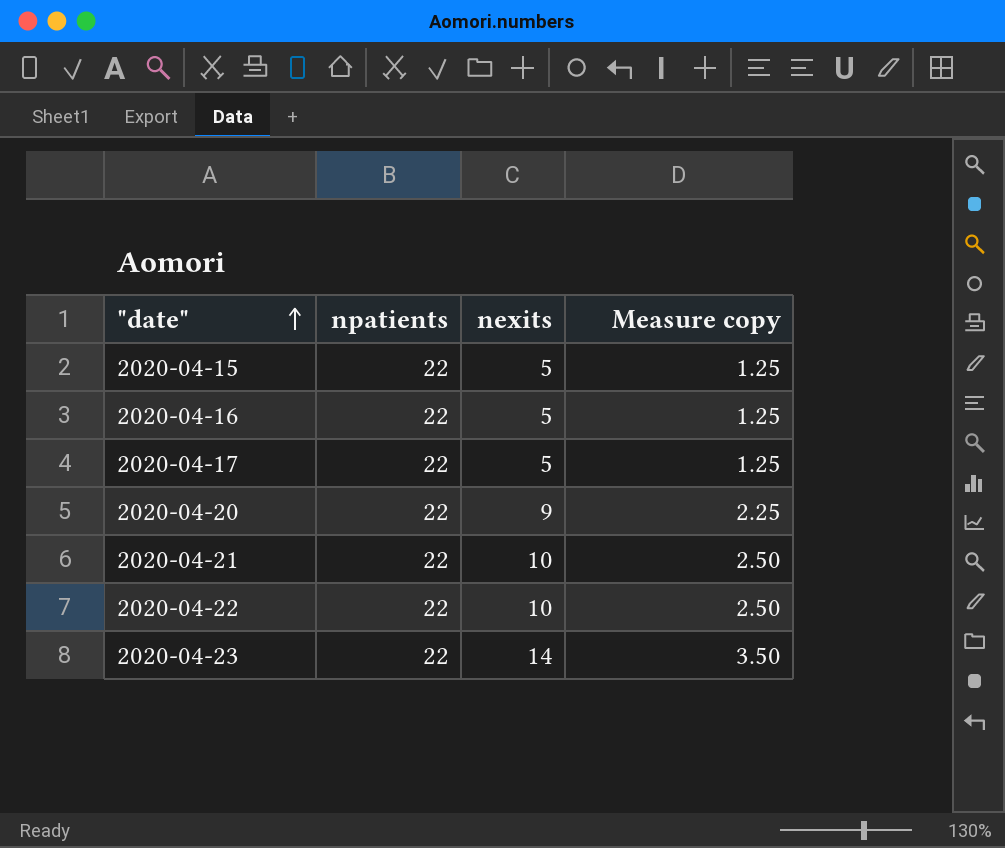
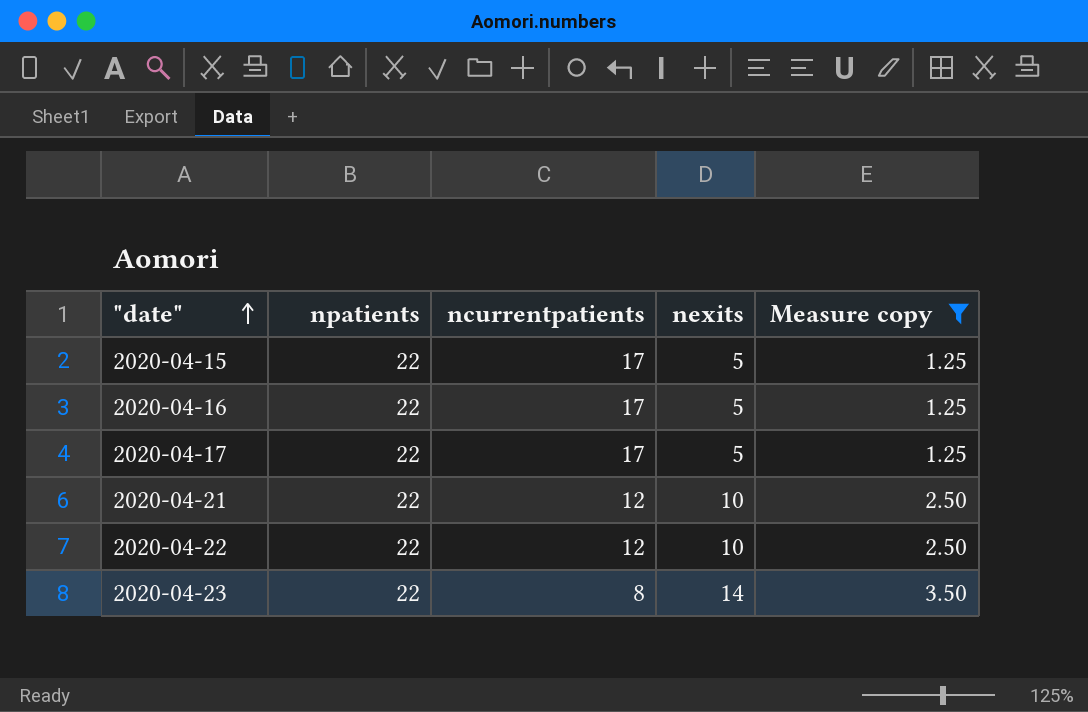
filter: none -> Measure copy != 2.25
column ncurrentpatients | formula: none -> [npatients] - [nexits]

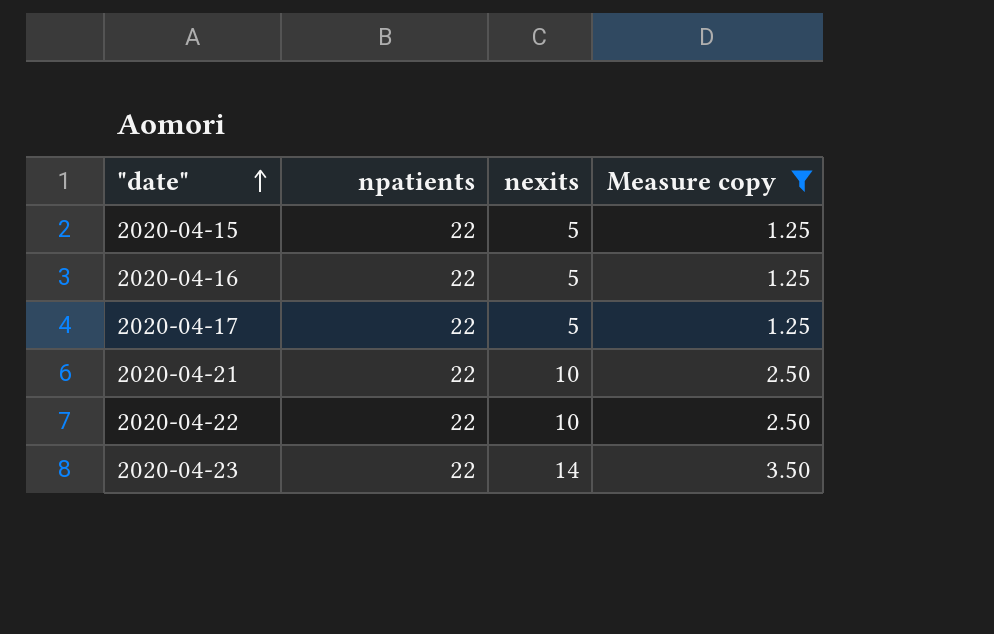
column ncurrentpatients | formula: [npatients] - [nexits] -> none

